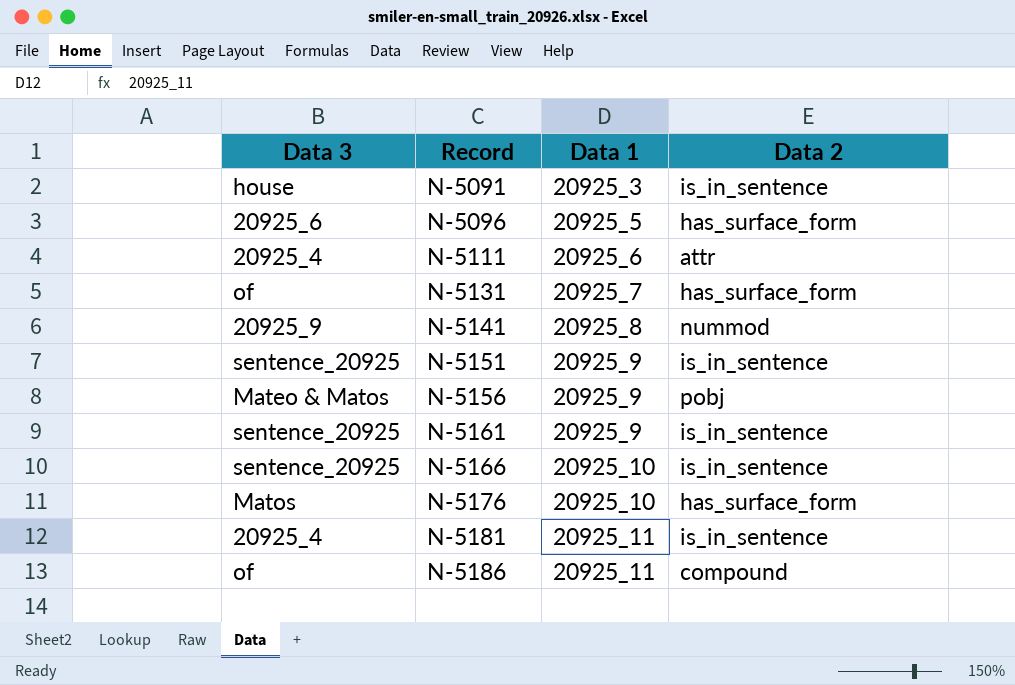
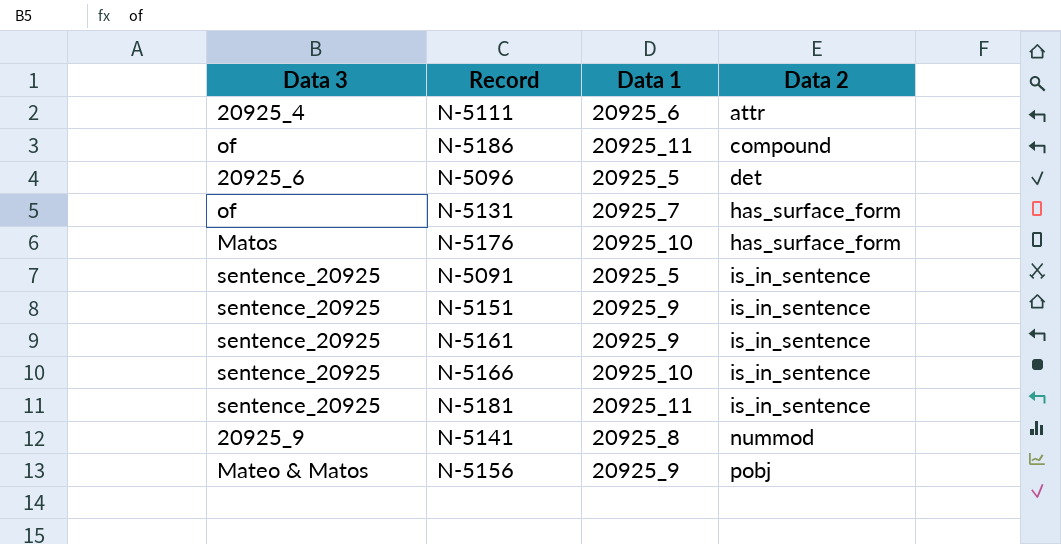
row order: Record ascending -> Data 2 ascending
N-5096 | Data 2: has_surface_form -> det
N-5091 | Data 3: house -> sentence_20925
N-5091 | Data 1: 20925_3 -> 20925_5
N-5181 | Data 3: 20925_4 -> sentence_20925

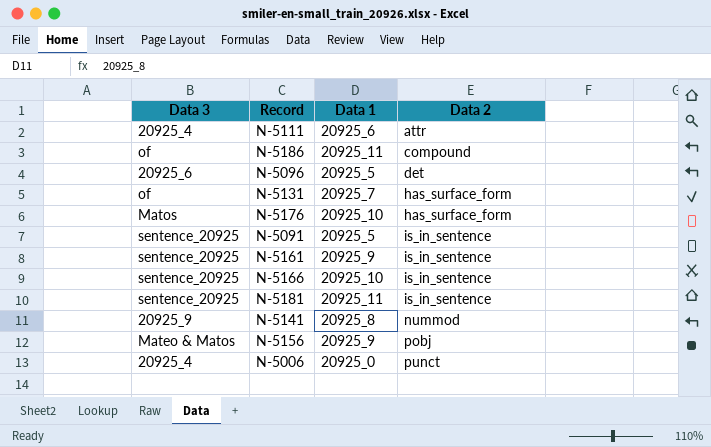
row N-5151: sentence_20925 | 20925_9 | is_in_sentence -> none
row N-5006: none -> 20925_4 | 20925_0 | punct

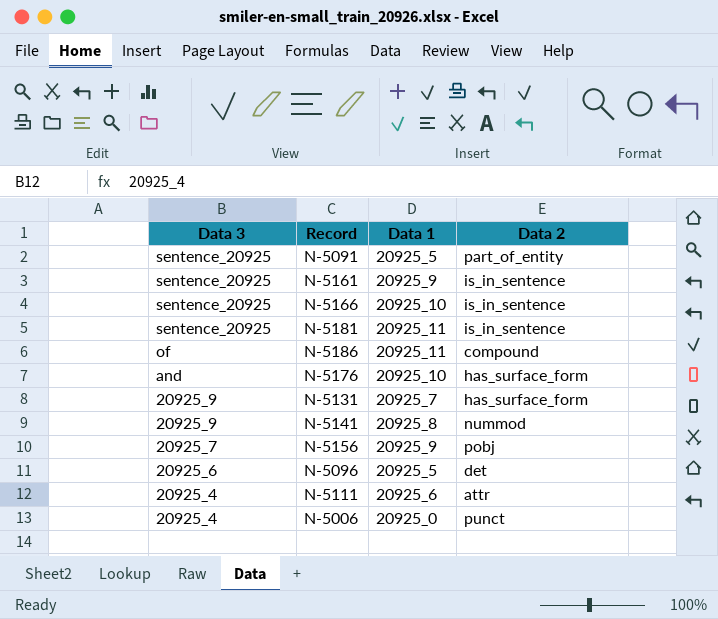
row order: Data 2 ascending -> Data 3 descending
N-5091 | Data 2: is_in_sentence -> part_of_entity
N-5176 | Data 3: Matos -> and
N-5131 | Data 3: of -> 20925_9
N-5156 | Data 3: Mateo & Matos -> 20925_7

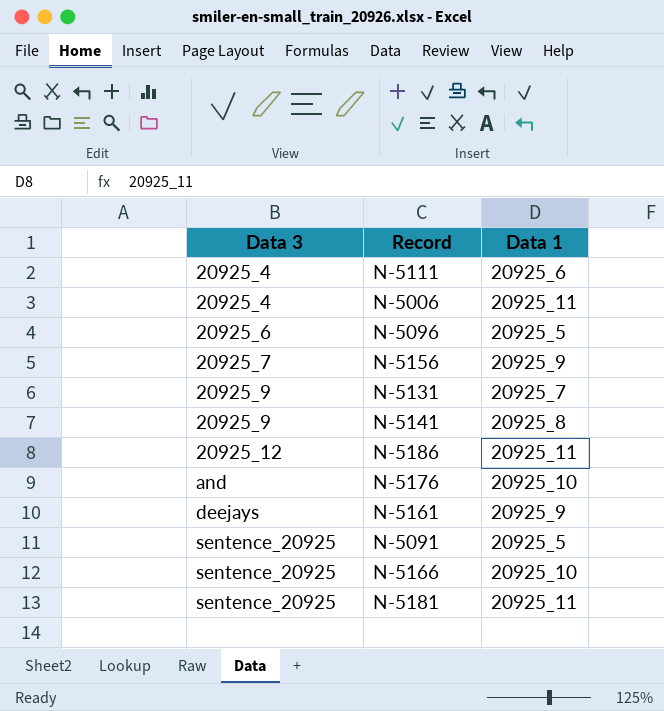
row order: Data 3 descending -> Data 3 ascending
column Data 2 | position: 4 -> none
N-5006 | Data 1: 20925_0 -> 20925_11
N-5186 | Data 3: of -> 20925_12
N-5161 | Data 3: sentence_20925 -> deejays

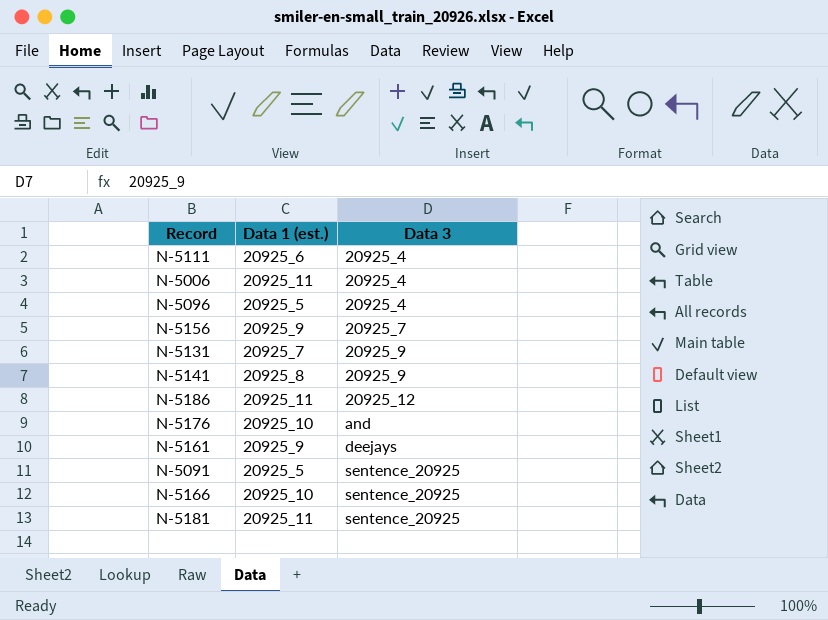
column name: Data 1 -> Data 1 (est.)
column Data 3 | position: 1 -> 3
N-5096 | Data 3: 20925_6 -> 20925_4

